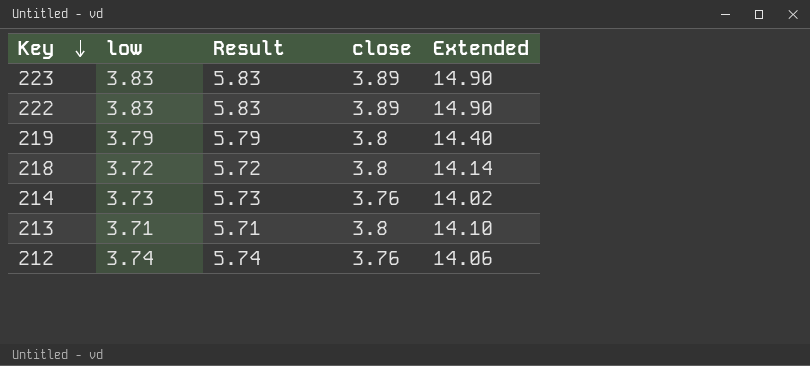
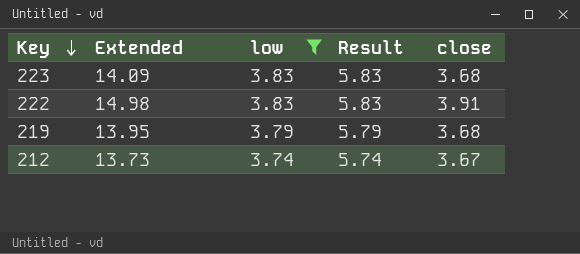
filter: none -> low >= 3.74
column Extended | position: 5 -> 2
223 | Extended: 14.90 -> 14.09
223 | close: 3.89 -> 3.68
222 | Extended: 14.90 -> 14.98
222 | close: 3.89 -> 3.91
219 | Extended: 14.40 -> 13.95
219 | close: 3.8 -> 3.68
212 | Extended: 14.06 -> 13.73
212 | close: 3.76 -> 3.67

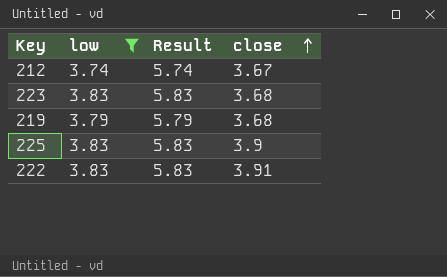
row order: Key descending -> close ascending
column Extended | formula: [low] * [close] -> none
row 225: none -> 3.83 | 5.83 | 3.9

